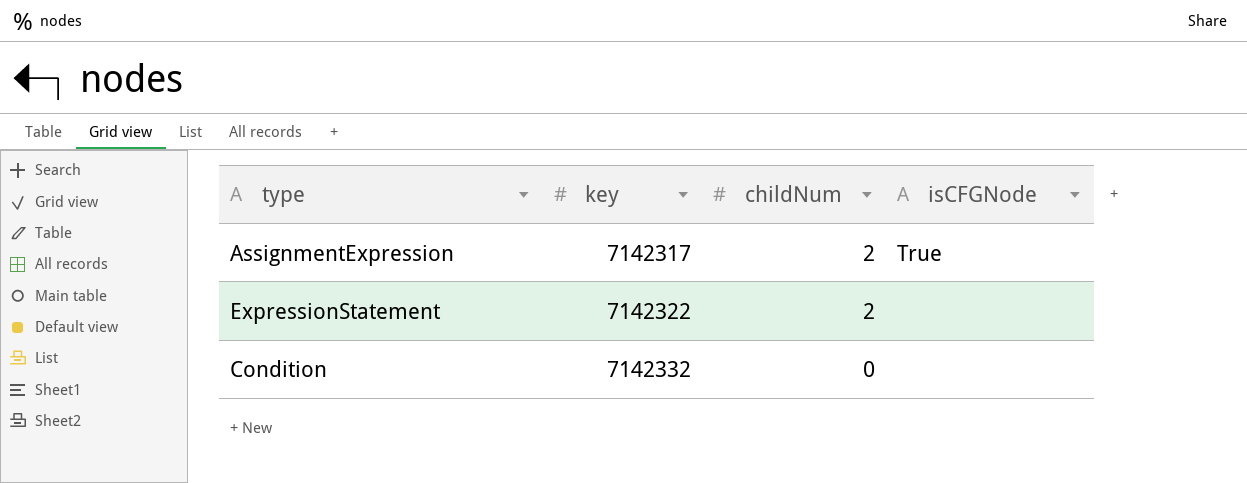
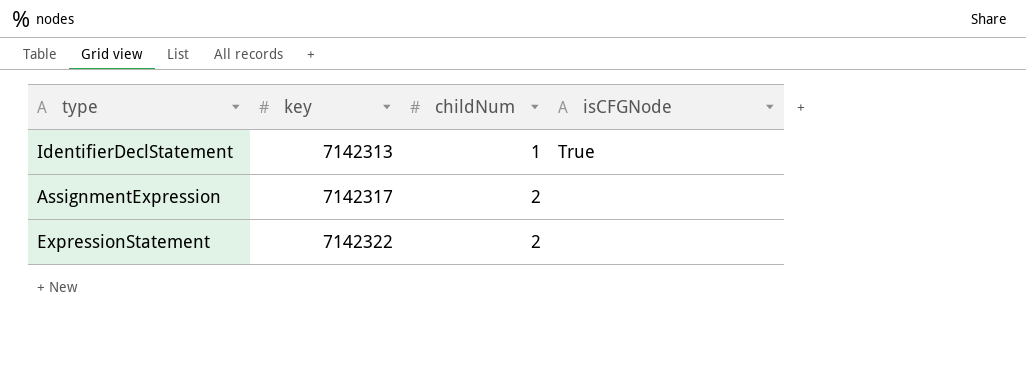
row Condition: 7142332 | 0 | none -> none
row IdentifierDeclStatement: none -> 7142313 | 1 | True
AssignmentExpression | isCFGNode: True -> none

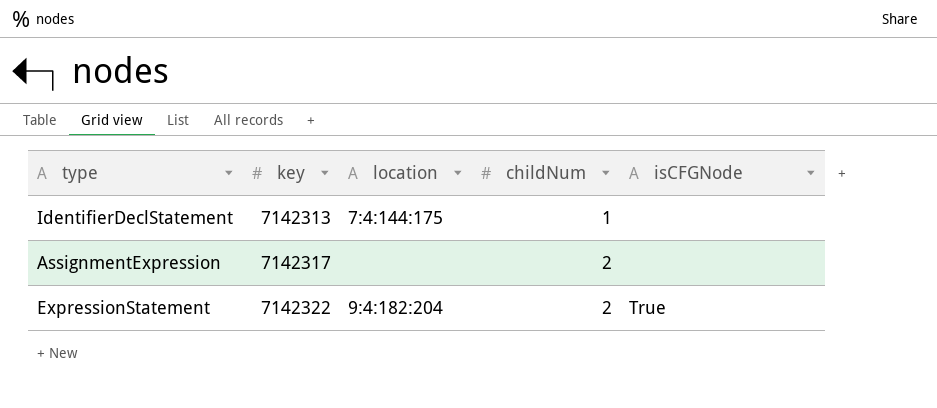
column location | position: none -> 3
IdentifierDeclStatement | isCFGNode: True -> none
ExpressionStatement | isCFGNode: none -> True

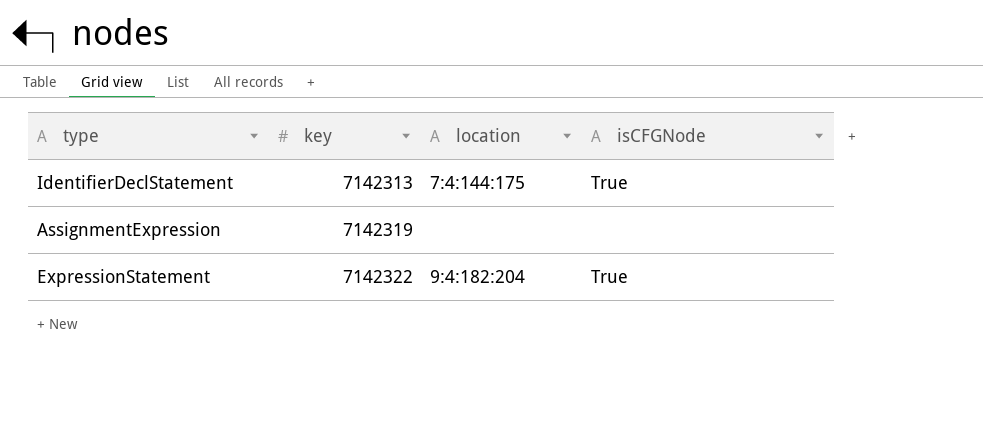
column childNum | position: 4 -> none
IdentifierDeclStatement | isCFGNode: none -> True
AssignmentExpression | key: 7142317 -> 7142319

